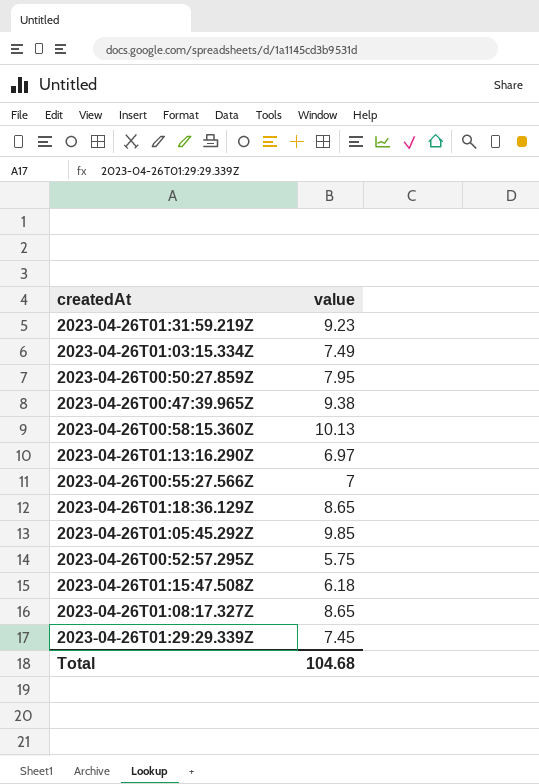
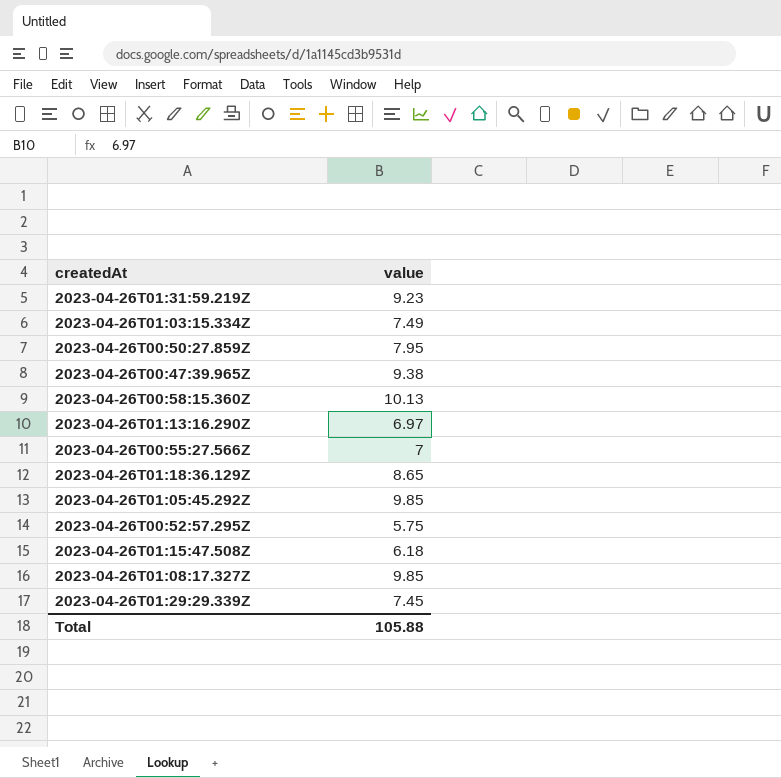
2023-04-26T01:08:17.327Z | value: 8.65 -> 9.85
Total | value: 104.68 -> 105.88

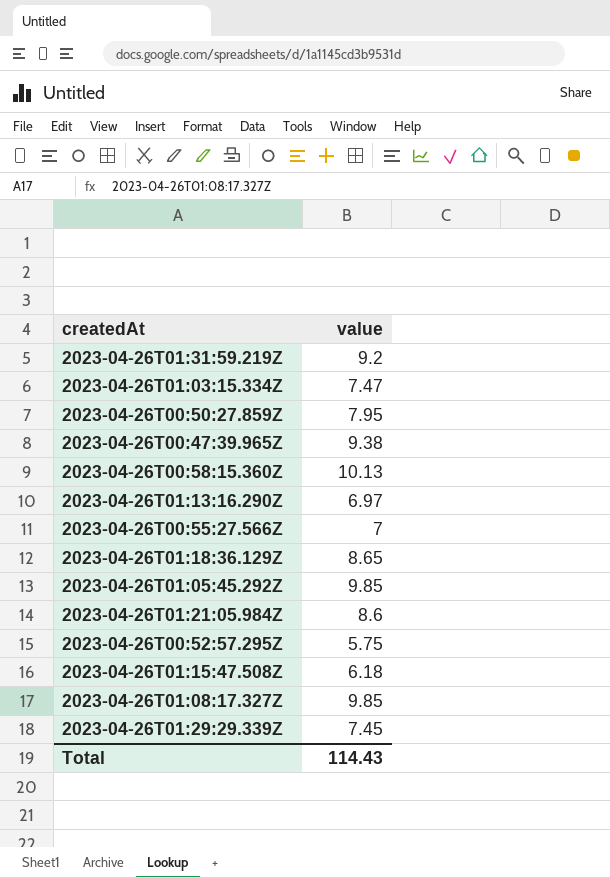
2023-04-26T01:31:59.219Z | value: 9.23 -> 9.2
2023-04-26T01:03:15.334Z | value: 7.49 -> 7.47
row 2023-04-26T01:21:05.984Z: none -> 8.6
Total | value: 105.88 -> 114.43

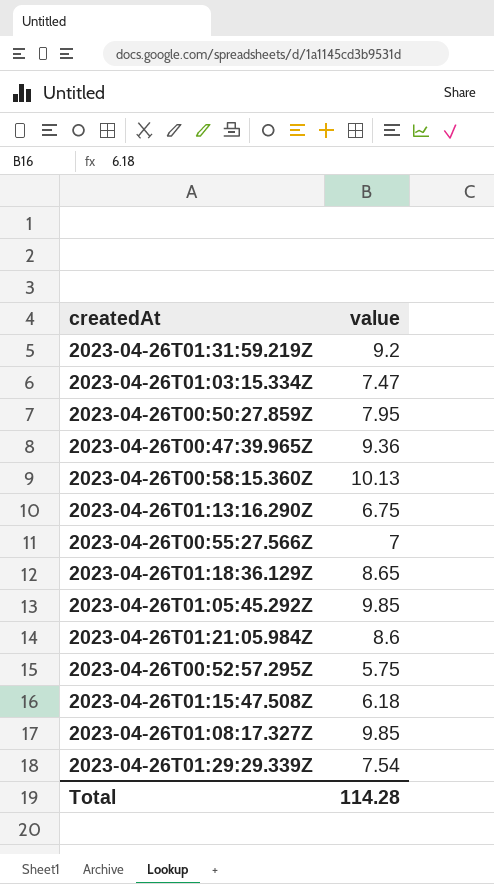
2023-04-26T00:47:39.965Z | value: 9.38 -> 9.36
2023-04-26T01:13:16.290Z | value: 6.97 -> 6.75
2023-04-26T01:29:29.339Z | value: 7.45 -> 7.54
Total | value: 114.43 -> 114.28

